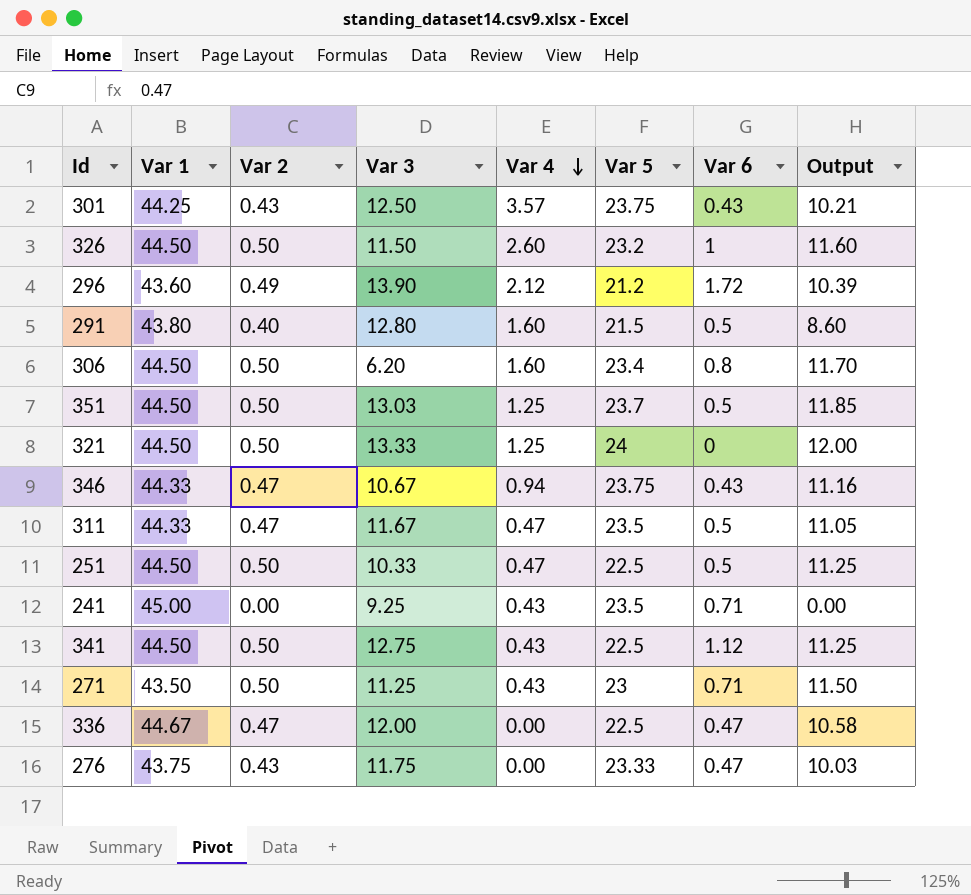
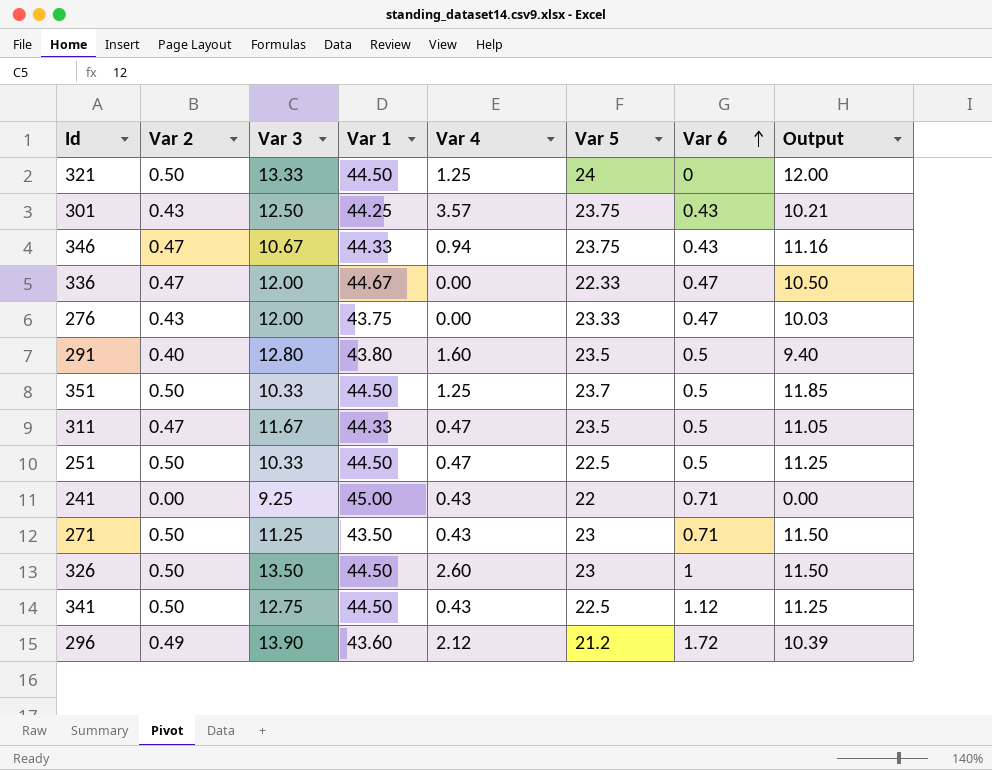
row order: Var 4 descending -> Var 6 ascending
column Var 1 | position: 2 -> 4
row 306: 44.50 | 0.50 | 6.20 | 1.60 | 23.4 | 0.8 | 11.70 -> none
336 | Var 5: 22.5 -> 22.33
336 | Output: 10.58 -> 10.50
276 | Var 3: 11.75 -> 12.00
291 | Var 5: 21.5 -> 23.5
291 | Output: 8.60 -> 9.40
351 | Var 3: 13.03 -> 10.33
241 | Var 5: 23.5 -> 22
326 | Var 3: 11.50 -> 13.50
326 | Var 5: 23.2 -> 23
326 | Output: 11.60 -> 11.50

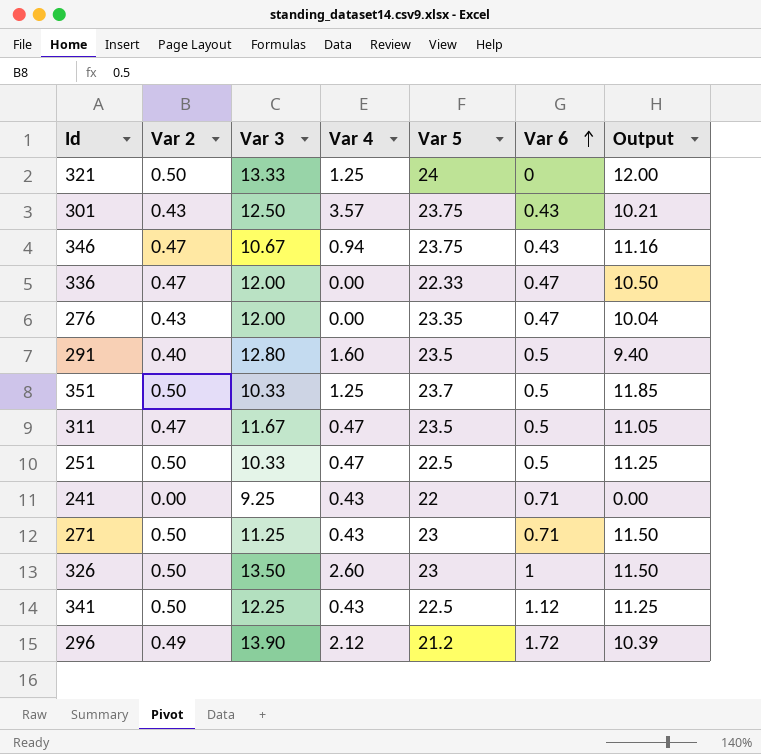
column Var 1 | position: 4 -> none
276 | Var 5: 23.33 -> 23.35
276 | Output: 10.03 -> 10.04
341 | Var 3: 12.75 -> 12.25

